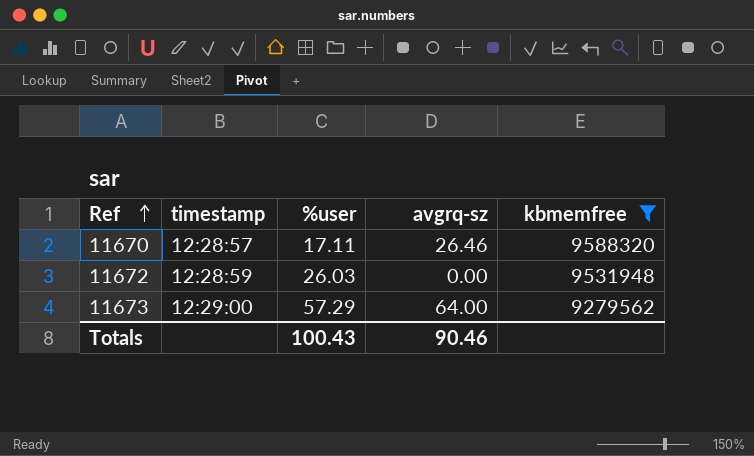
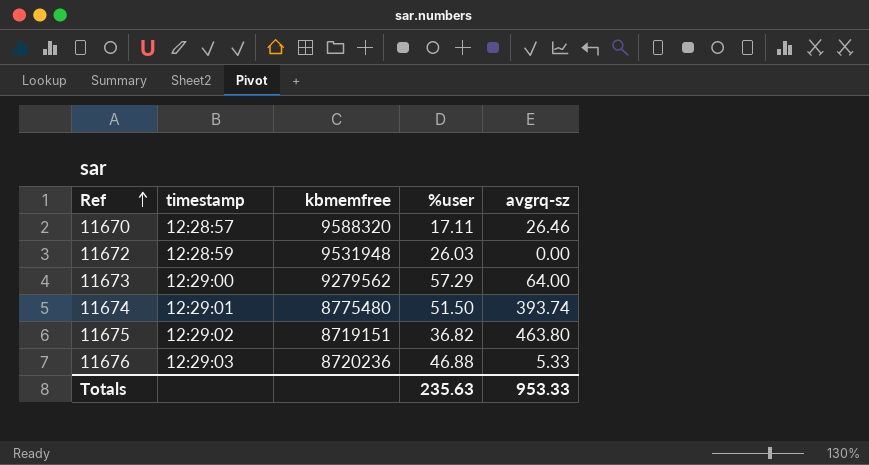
filter: kbmemfree >= 9279562 -> none
column kbmemfree | position: 5 -> 3
Totals | %user: 100.43 -> 235.63
Totals | avgrq-sz: 90.46 -> 953.33

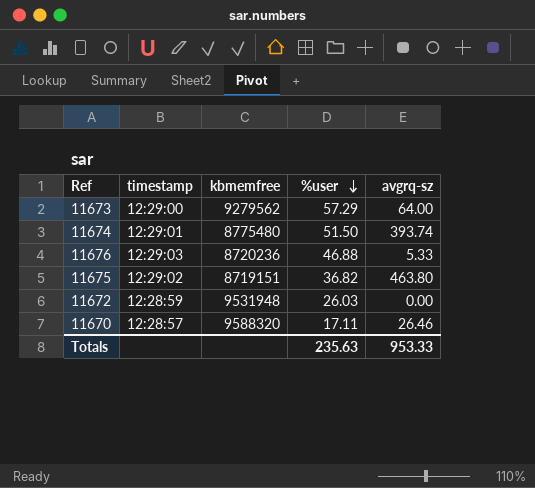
row order: Ref ascending -> %user descending

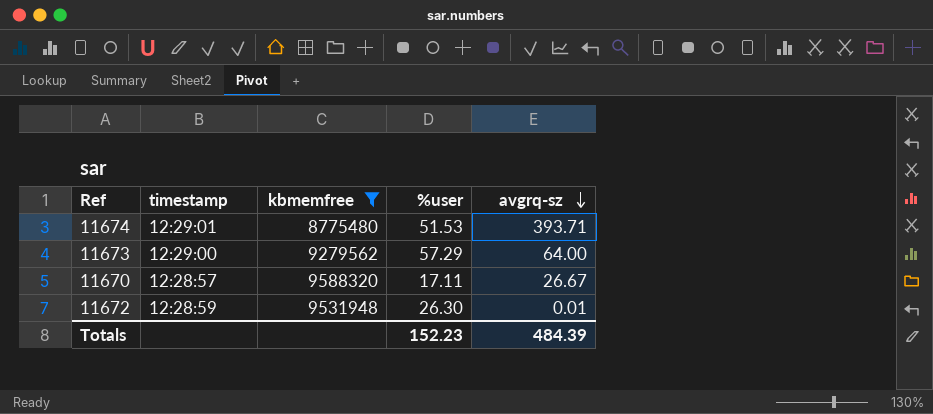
filter: none -> kbmemfree >= 8775480
row order: %user descending -> avgrq-sz descending
11674 | %user: 51.50 -> 51.53
11674 | avgrq-sz: 393.74 -> 393.71
11670 | avgrq-sz: 26.46 -> 26.67
11672 | %user: 26.03 -> 26.30
11672 | avgrq-sz: 0.00 -> 0.01
Totals | %user: 235.63 -> 152.23
Totals | avgrq-sz: 953.33 -> 484.39

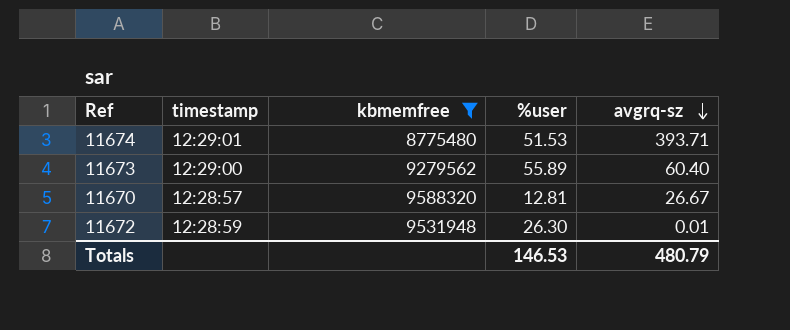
11673 | %user: 57.29 -> 55.89
11673 | avgrq-sz: 64.00 -> 60.40
11670 | %user: 17.11 -> 12.81
Totals | %user: 152.23 -> 146.53
Totals | avgrq-sz: 484.39 -> 480.79

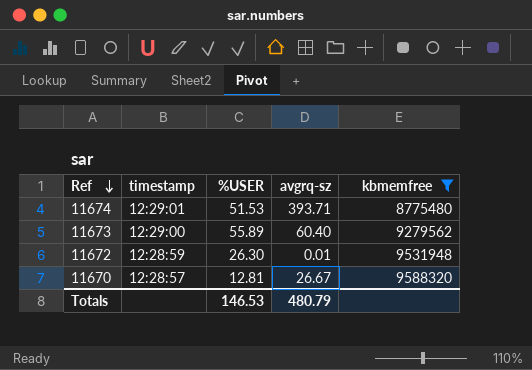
row order: avgrq-sz descending -> Ref descending
column name: %user -> %USER
column kbmemfree | position: 3 -> 5

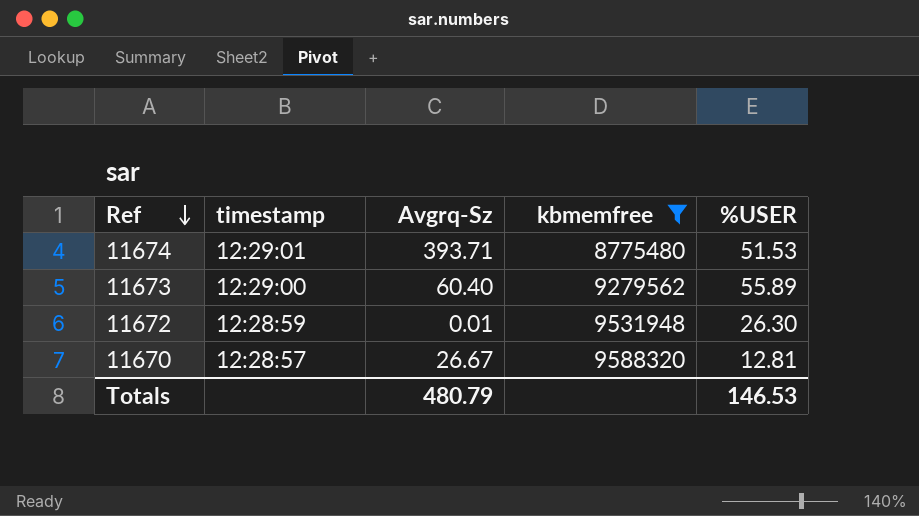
column name: avgrq-sz -> Avgrq-Sz
column %USER | position: 3 -> 5

